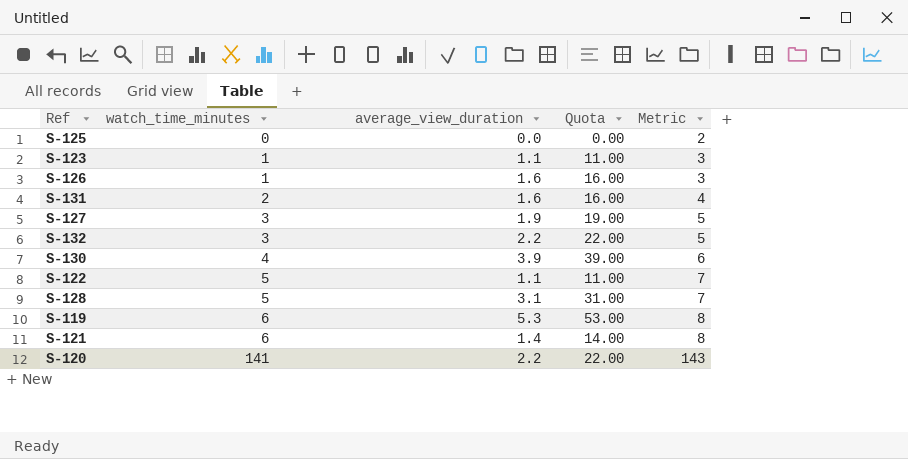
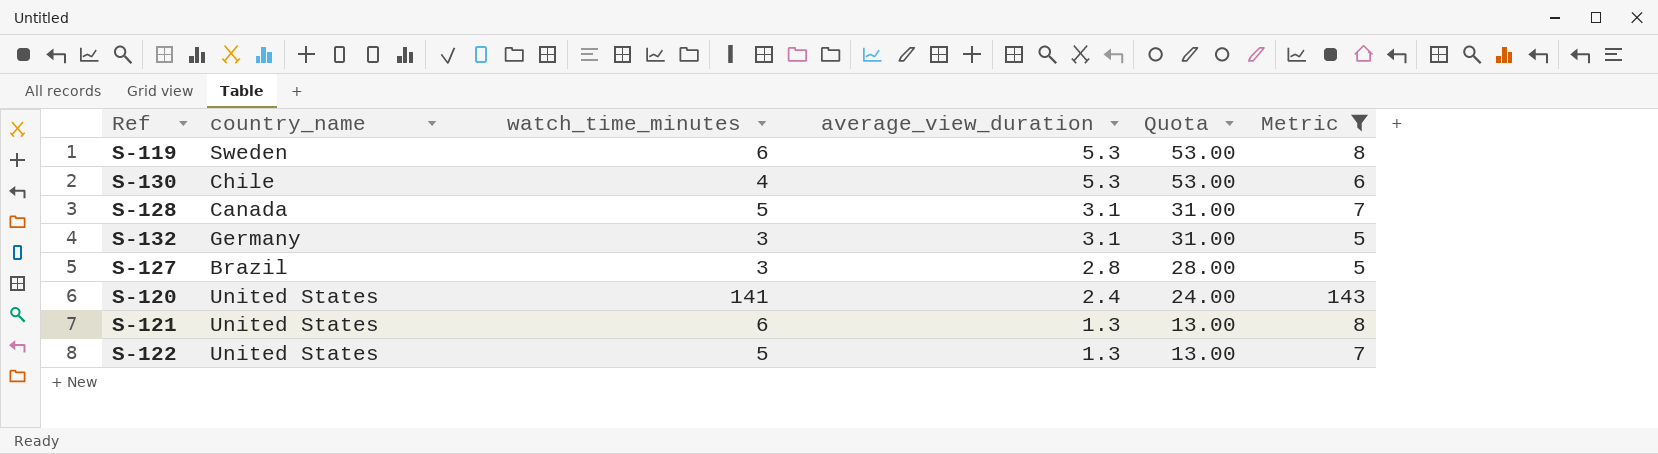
filter: none -> Metric >= 5
row order: watch_time_minutes ascending -> average_view_duration descending
column country_name | position: none -> 2
S-130 | average_view_duration: 3.9 -> 5.3
S-130 | Quota: 39.00 -> 53.00
S-132 | average_view_duration: 2.2 -> 3.1
S-132 | Quota: 22.00 -> 31.00
S-127 | average_view_duration: 1.9 -> 2.8
S-127 | Quota: 19.00 -> 28.00
S-120 | average_view_duration: 2.2 -> 2.4
S-120 | Quota: 22.00 -> 24.00
S-121 | average_view_duration: 1.4 -> 1.3
S-121 | Quota: 14.00 -> 13.00
S-122 | average_view_duration: 1.1 -> 1.3
S-122 | Quota: 11.00 -> 13.00

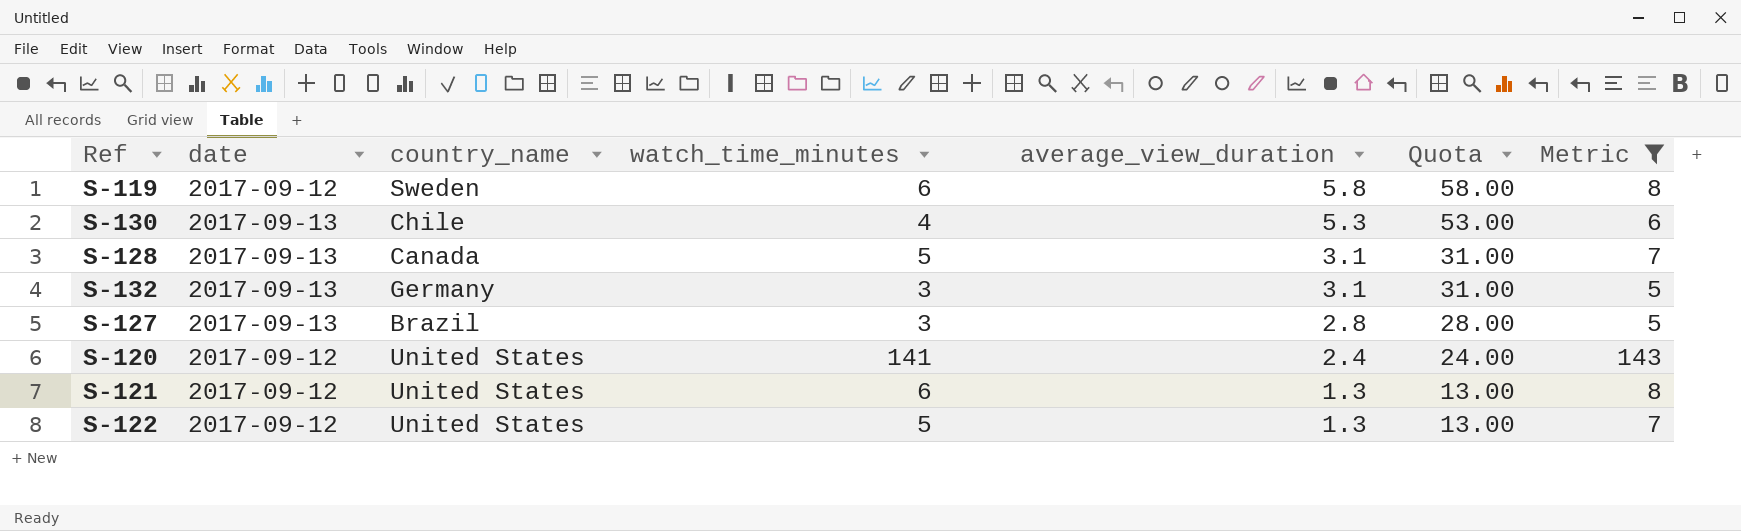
column date | position: none -> 2
S-119 | average_view_duration: 5.3 -> 5.8
S-119 | Quota: 53.00 -> 58.00

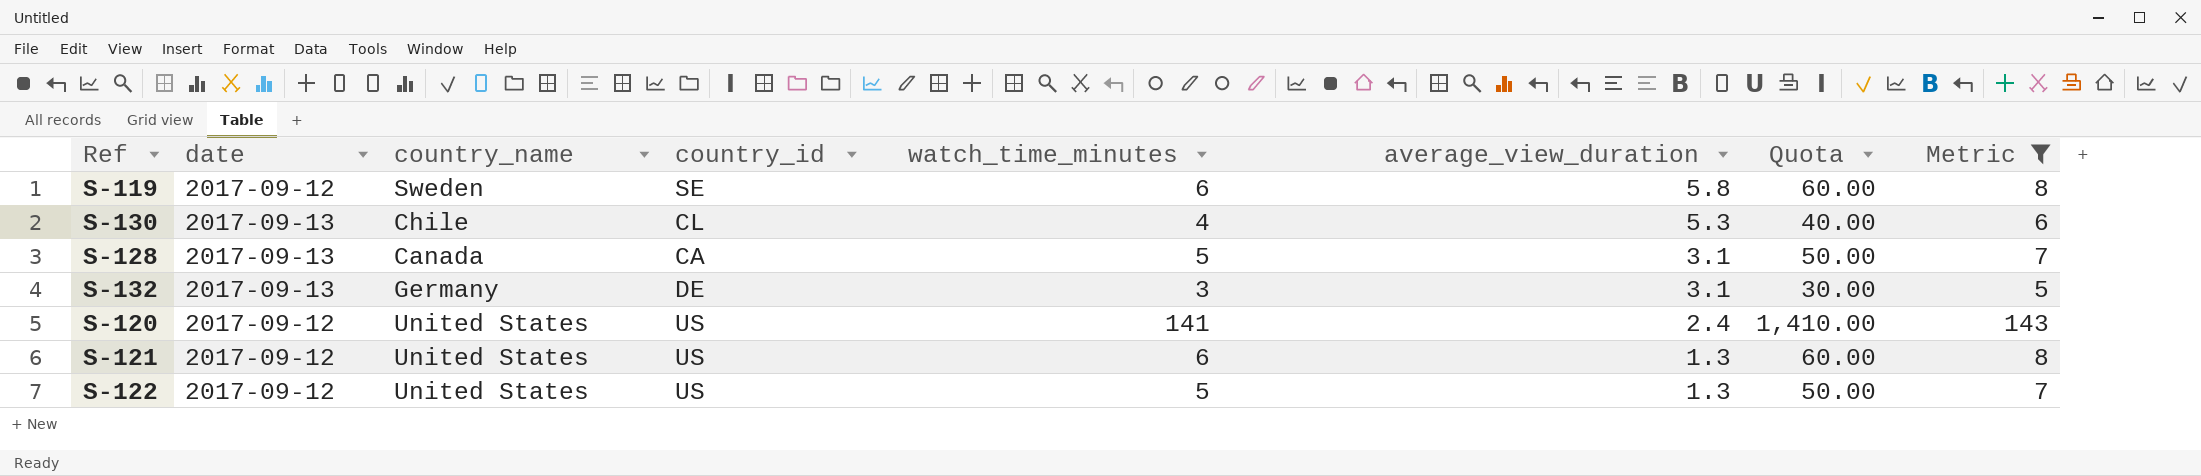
column country_id | position: none -> 4
column Quota | formula: [average_view_duration] * 10 -> [watch_time_minutes] * 10
row S-127: 2017-09-13 | Brazil | 3 | 2.8 | 28.00 | 5 -> none

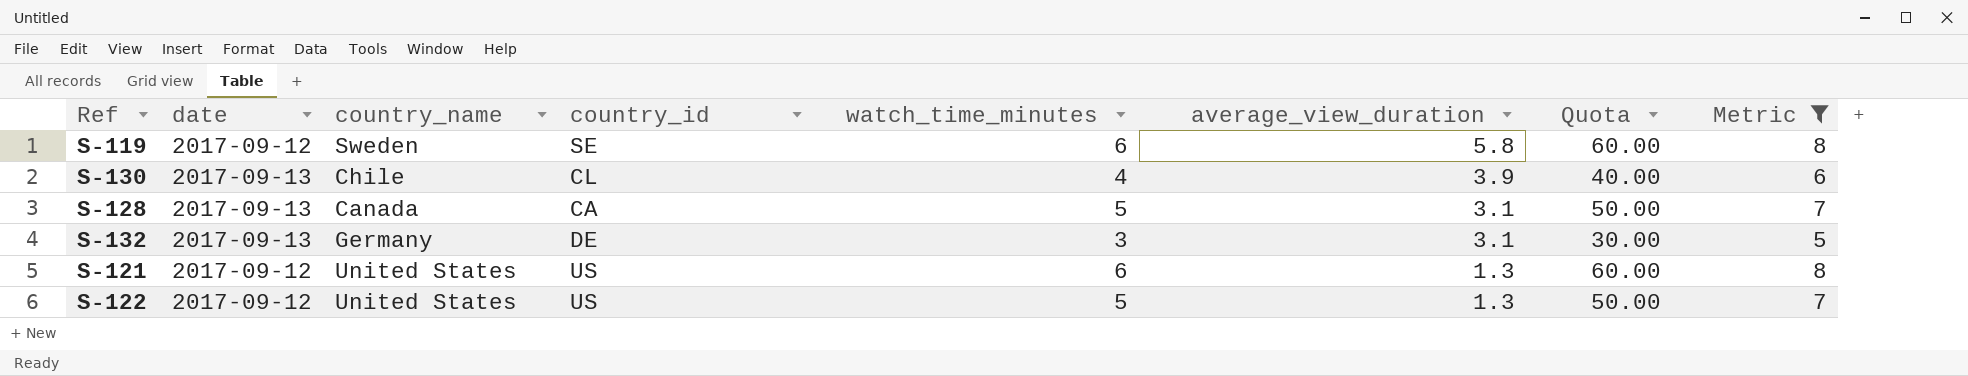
row S-120: 2017-09-12 | United States | US | 141 | 2.4 | 1,410.00 | 143 -> none
S-130 | average_view_duration: 5.3 -> 3.9

